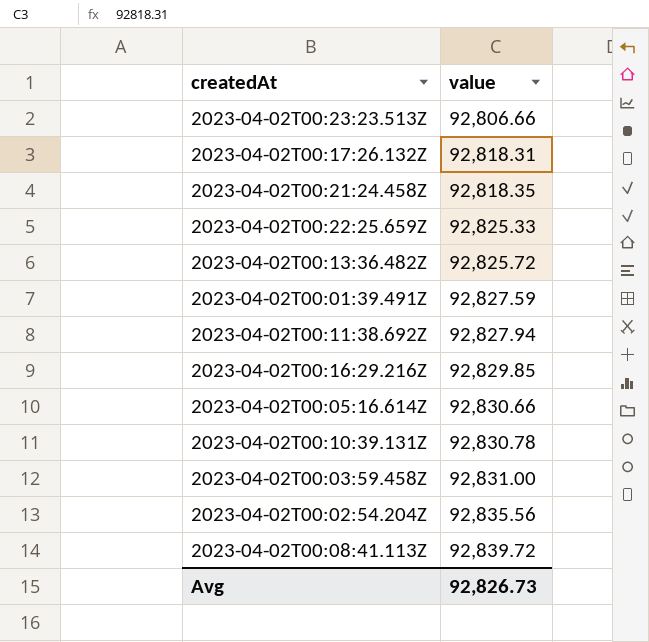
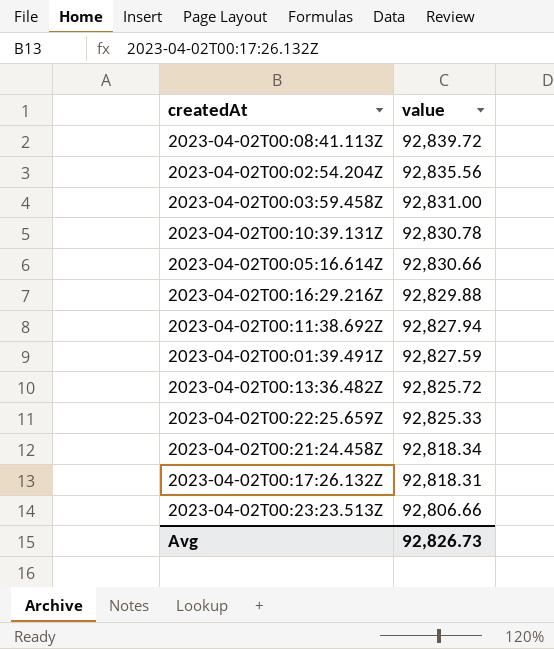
row order: value ascending -> value descending
2023-04-02T00:16:29.216Z | value: 92,829.85 -> 92,829.88
2023-04-02T00:21:24.458Z | value: 92,818.35 -> 92,818.34

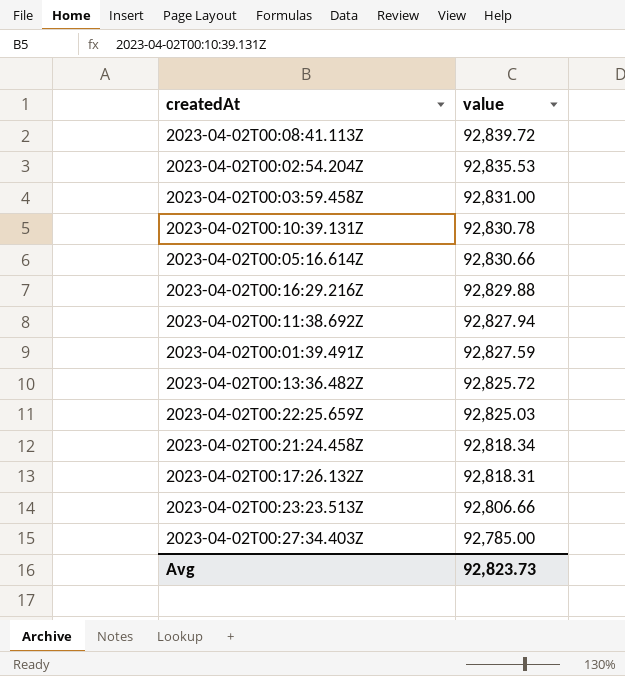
2023-04-02T00:02:54.204Z | value: 92,835.56 -> 92,835.53
2023-04-02T00:22:25.659Z | value: 92,825.33 -> 92,825.03
row 2023-04-02T00:27:34.403Z: none -> 92,785.00
Avg | value: 92,826.73 -> 92,823.73

